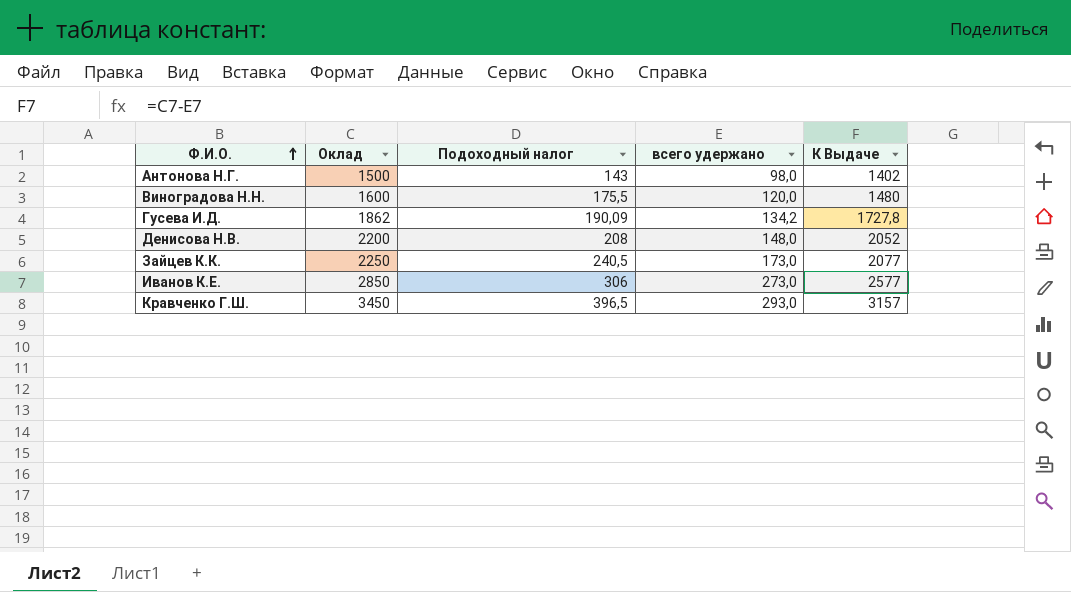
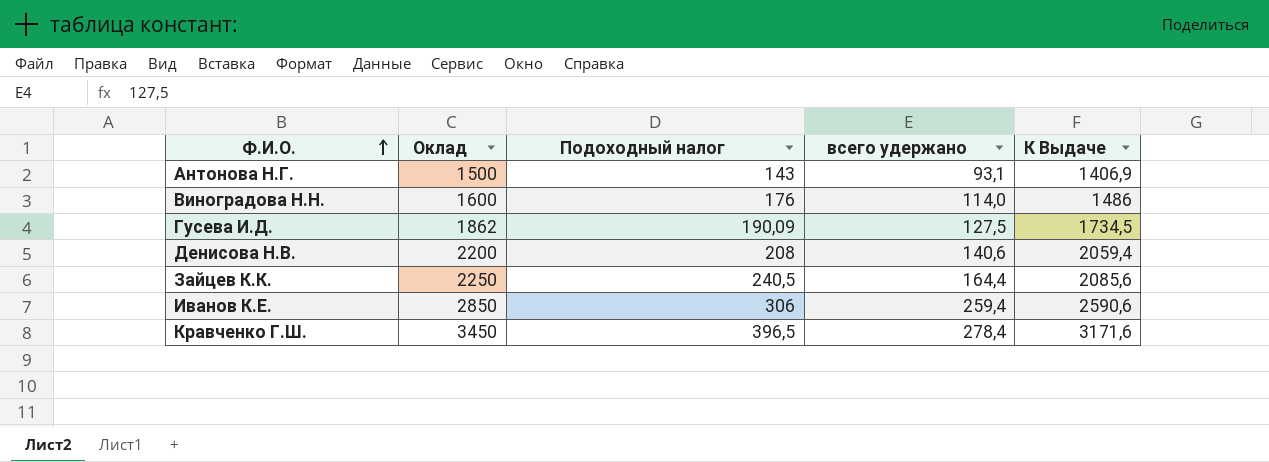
Антонова Н.Г. | всего удержано: 98,0 -> 93,1
Антонова Н.Г. | К Выдаче: 1402 -> 1406,9
Виноградова Н.Н. | Подоходный налог: 175,5 -> 176
Виноградова Н.Н. | всего удержано: 120,0 -> 114,0
Виноградова Н.Н. | К Выдаче: 1480 -> 1486
Гусева И.Д. | всего удержано: 134,2 -> 127,5
Гусева И.Д. | К Выдаче: 1727,8 -> 1734,5
Денисова Н.В. | всего удержано: 148,0 -> 140,6
Денисова Н.В. | К Выдаче: 2052 -> 2059,4
Зайцев К.К. | всего удержано: 173,0 -> 164,4
Зайцев К.К. | К Выдаче: 2077 -> 2085,6
Иванов К.Е. | всего удержано: 273,0 -> 259,4
Иванов К.Е. | К Выдаче: 2577 -> 2590,6
Кравченко Г.Ш. | всего удержано: 293,0 -> 278,4
Кравченко Г.Ш. | К Выдаче: 3157 -> 3171,6

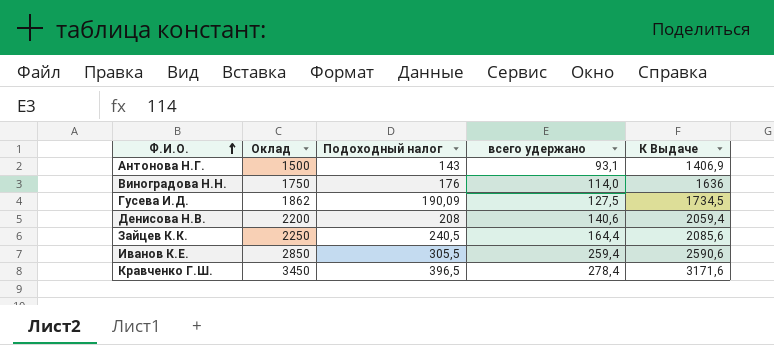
Виноградова Н.Н. | Оклад: 1600 -> 1750
Виноградова Н.Н. | К Выдаче: 1486 -> 1636
Иванов К.Е. | Подоходный налог: 306 -> 305,5

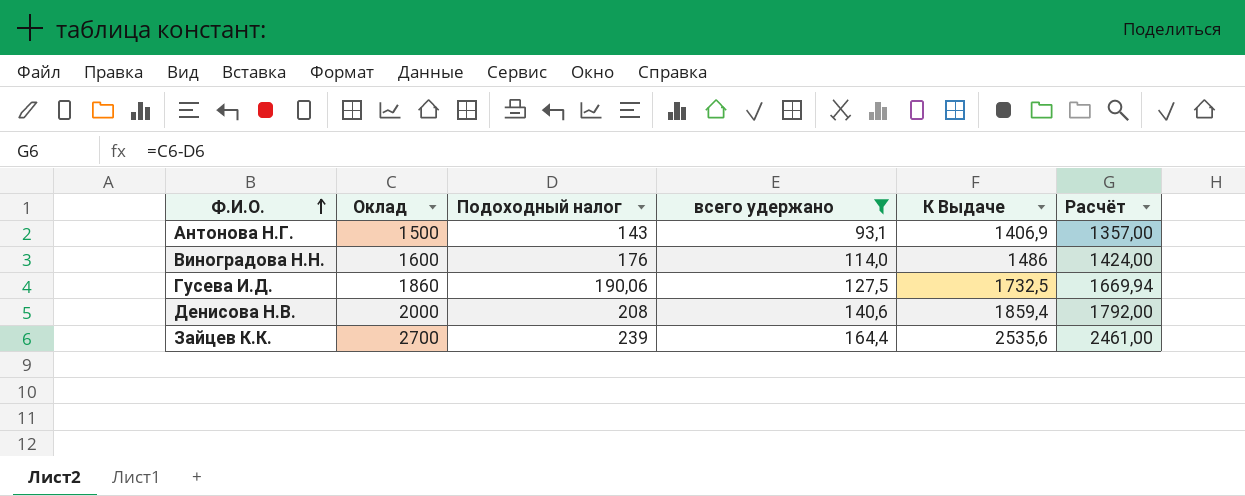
filter: none -> всего удержано <= 164,4
column Расчёт | formula: none -> [Оклад] - [Подоходный налог]
Виноградова Н.Н. | Оклад: 1750 -> 1600
Виноградова Н.Н. | К Выдаче: 1636 -> 1486
Гусева И.Д. | Оклад: 1862 -> 1860
Гусева И.Д. | Подоходный налог: 190,09 -> 190,06
Гусева И.Д. | К Выдаче: 1734,5 -> 1732,5
Денисова Н.В. | Оклад: 2200 -> 2000
Денисова Н.В. | К Выдаче: 2059,4 -> 1859,4
Зайцев К.К. | Оклад: 2250 -> 2700
Зайцев К.К. | Подоходный налог: 240,5 -> 239
Зайцев К.К. | К Выдаче: 2085,6 -> 2535,6

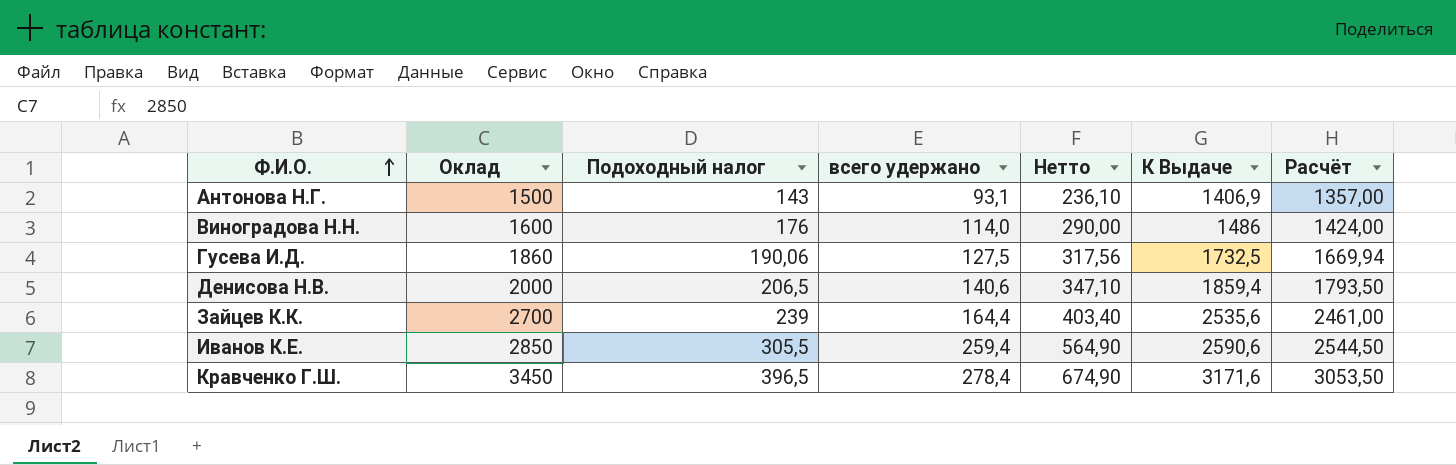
filter: всего удержано <= 164,4 -> none
column Нетто | formula: none -> [Подоходный налог] + [всего удержано]
Денисова Н.В. | Подоходный налог: 208 -> 206,5
Денисова Н.В. | Расчёт: 1792,00 -> 1793,50

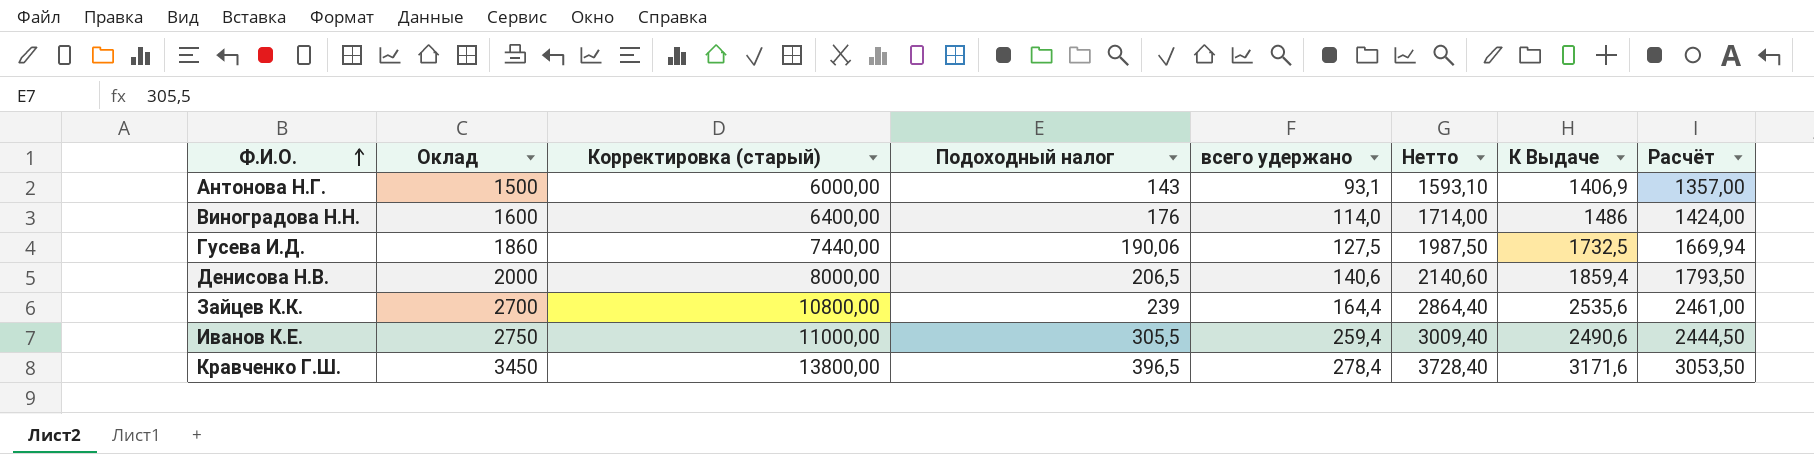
column Корректировка (старый) | formula: none -> [Оклад] * 4
column Нетто | formula: [Подоходный налог] + [всего удержано] -> [Оклад] + [всего удержано]
Иванов К.Е. | Оклад: 2850 -> 2750
Иванов К.Е. | К Выдаче: 2590,6 -> 2490,6
Иванов К.Е. | Расчёт: 2544,50 -> 2444,50

